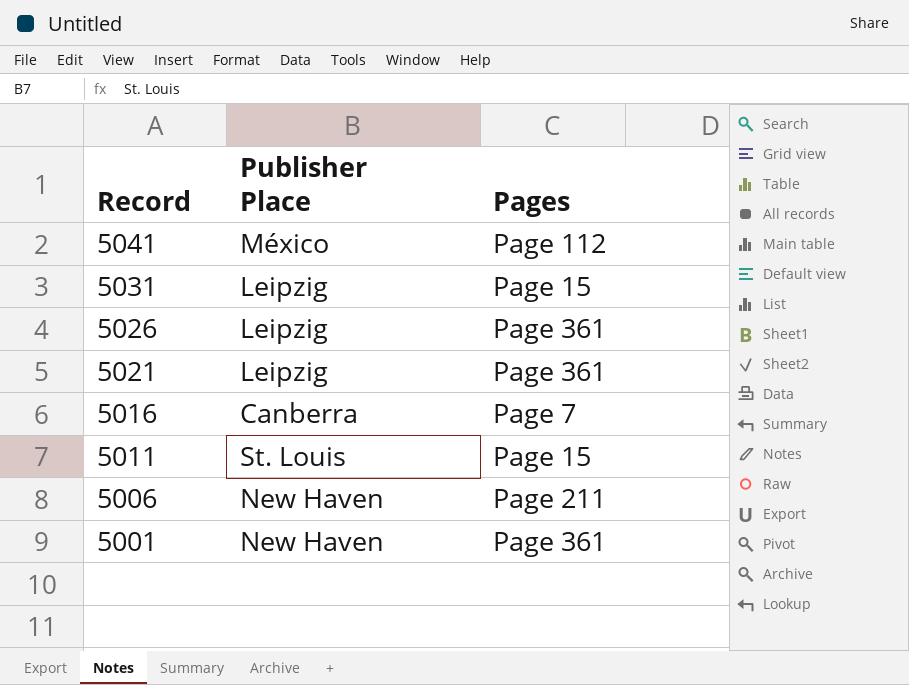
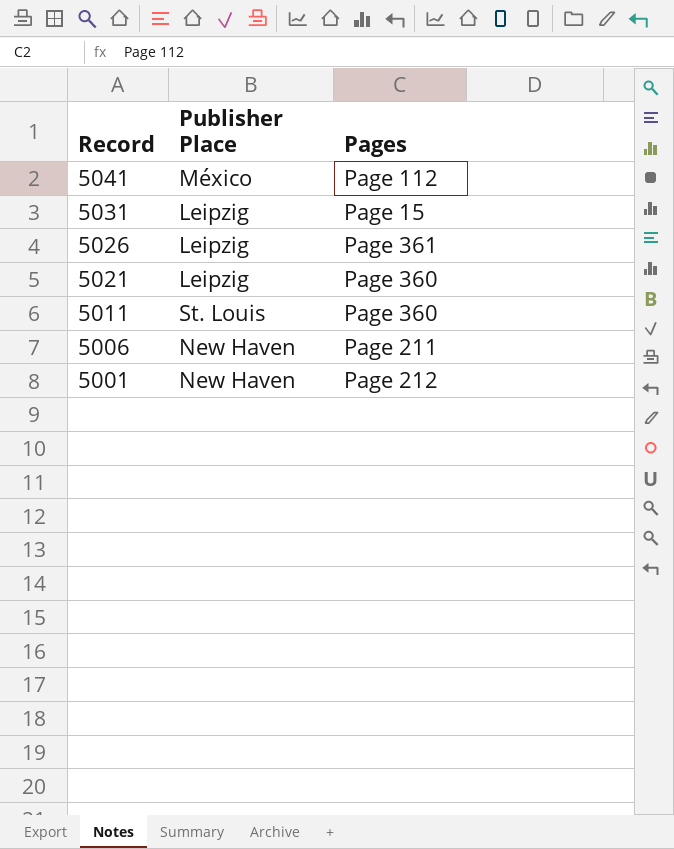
row 5016: Canberra | Page 7 -> none
5021 | Pages: Page 361 -> Page 360
5011 | Pages: Page 15 -> Page 360
5001 | Pages: Page 361 -> Page 212

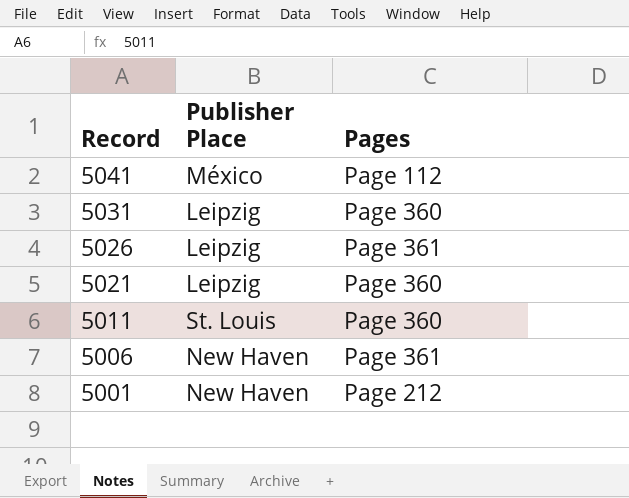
5031 | Pages: Page 15 -> Page 360
5006 | Pages: Page 211 -> Page 361

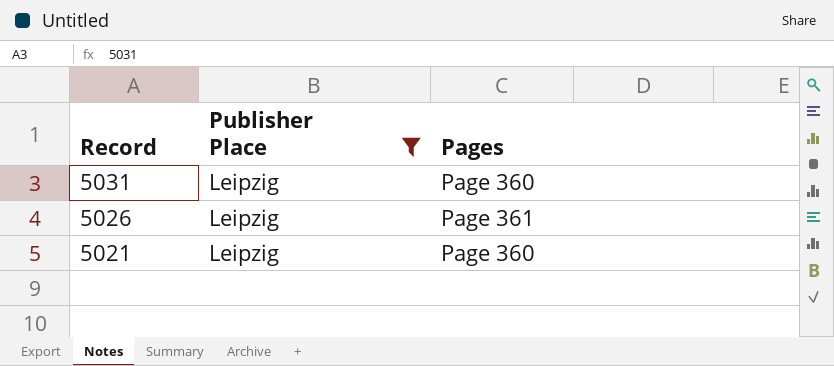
filter: none -> Publisher Place = Leipzig

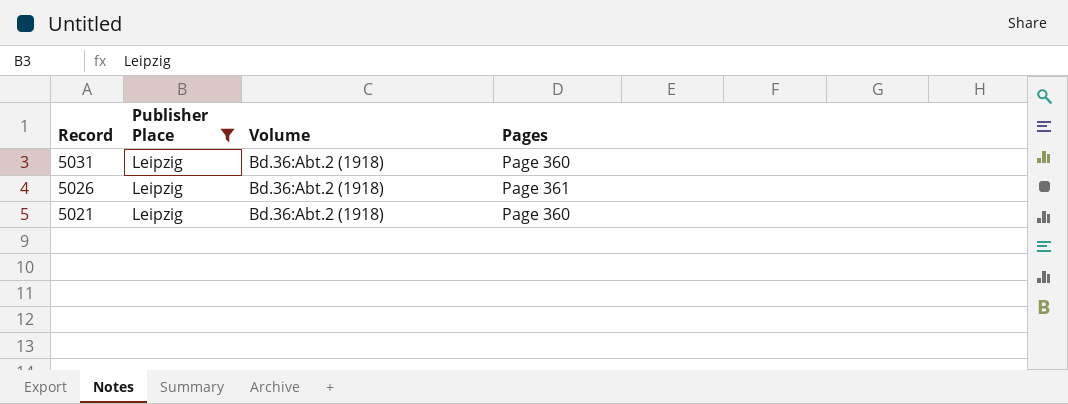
column Volume | position: none -> 3

